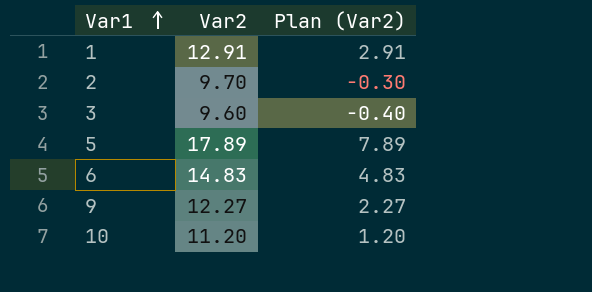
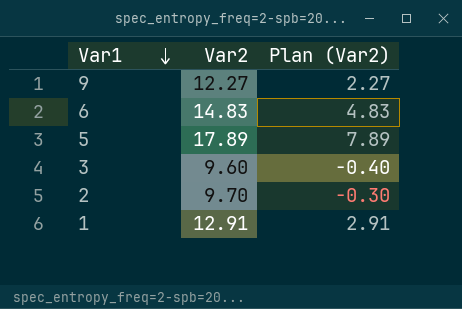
row order: Var1 ascending -> Var1 descending
row 10: 11.20 | 1.20 -> none

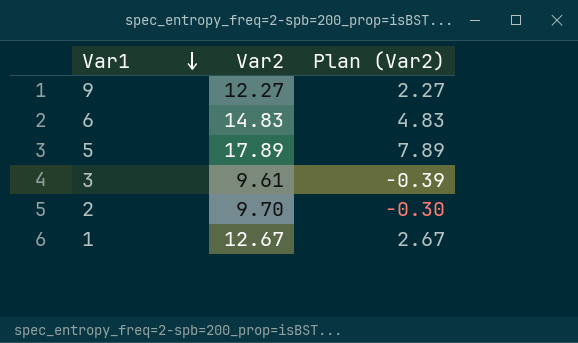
3 | Var2: 9.60 -> 9.61
3 | Plan (Var2): -0.40 -> -0.39
1 | Var2: 12.91 -> 12.67
1 | Plan (Var2): 2.91 -> 2.67

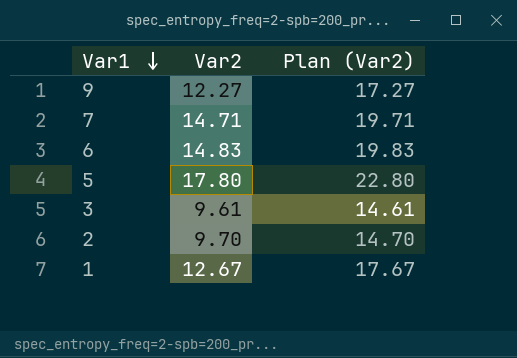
column Plan (Var2) | formula: [Var2] - 10 -> [Var2] + 5
row 7: none -> 14.71 | 19.71
5 | Var2: 17.89 -> 17.80

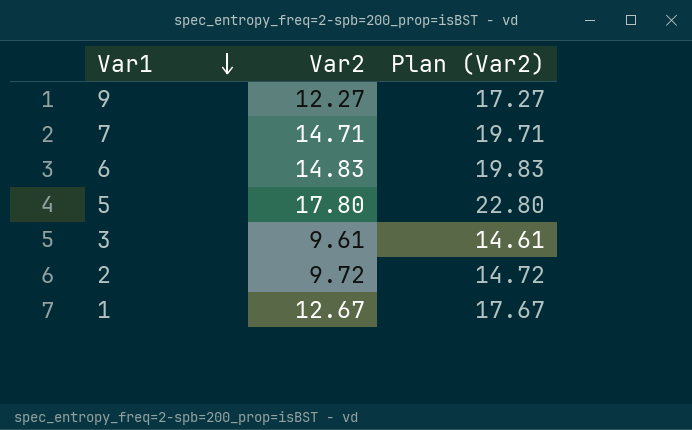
2 | Var2: 9.70 -> 9.72
2 | Plan (Var2): 14.70 -> 14.72

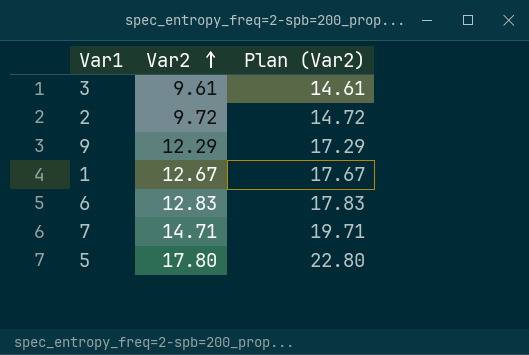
row order: Var1 descending -> Var2 ascending
9 | Var2: 12.27 -> 12.29
9 | Plan (Var2): 17.27 -> 17.29
6 | Var2: 14.83 -> 12.83
6 | Plan (Var2): 19.83 -> 17.83

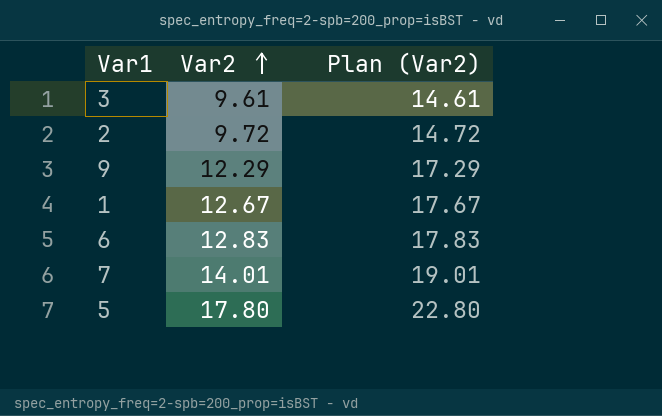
7 | Var2: 14.71 -> 14.01
7 | Plan (Var2): 19.71 -> 19.01

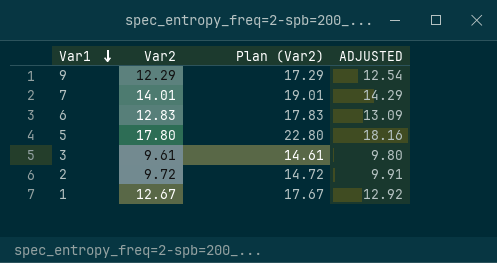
row order: Var2 ascending -> Var1 descending
column ADJUSTED | formula: none -> [Var2] * 1.02

